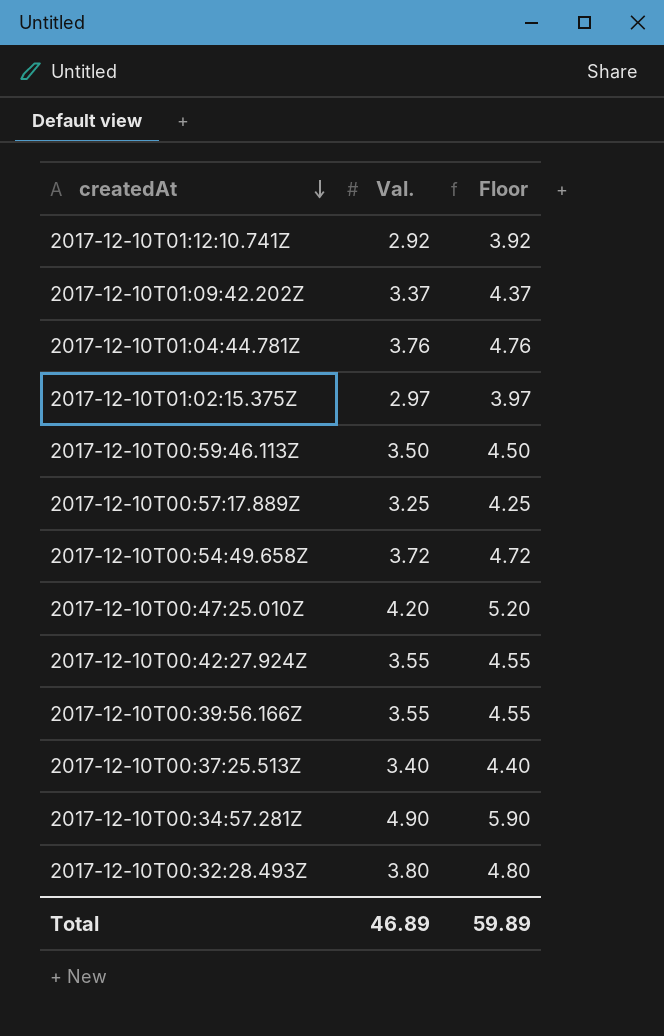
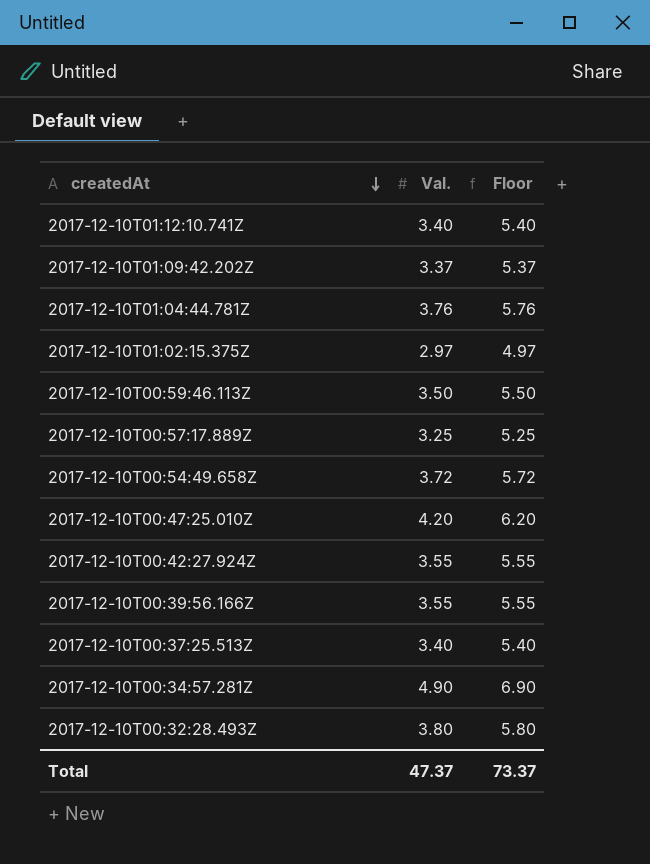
column Floor | formula: [Val.] + 1 -> [Val.] + 2
2017-12-10T01:12:10.741Z | Val.: 2.92 -> 3.40
Total | Val.: 46.89 -> 47.37
Total | Floor: 59.89 -> 73.37

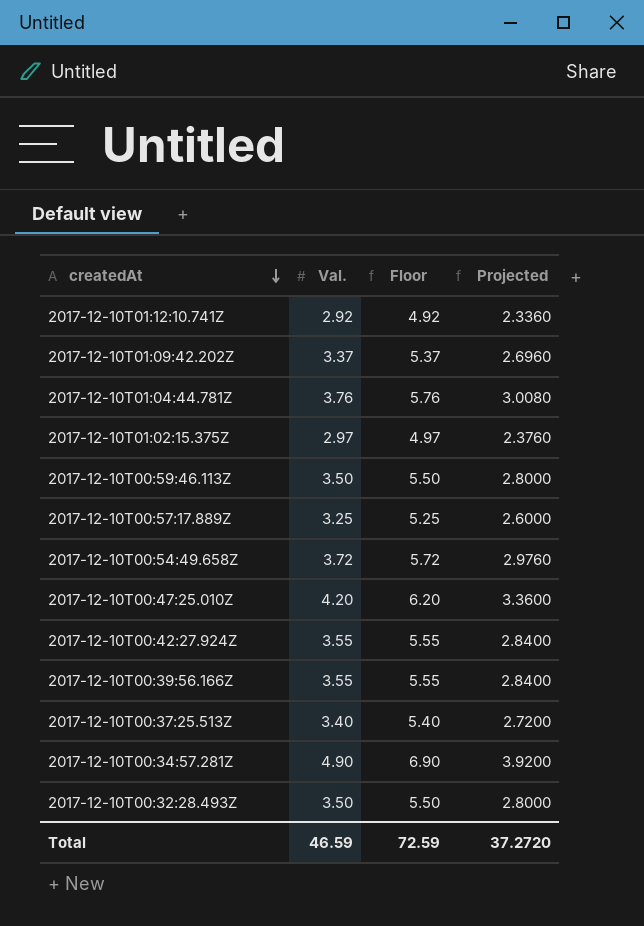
column Projected | formula: none -> [Val.] * 0.8
2017-12-10T01:12:10.741Z | Val.: 3.40 -> 2.92
2017-12-10T01:12:10.741Z | Floor: 5.40 -> 4.92
2017-12-10T00:32:28.493Z | Val.: 3.80 -> 3.50
2017-12-10T00:32:28.493Z | Floor: 5.80 -> 5.50
Total | Val.: 47.37 -> 46.59
Total | Floor: 73.37 -> 72.59

